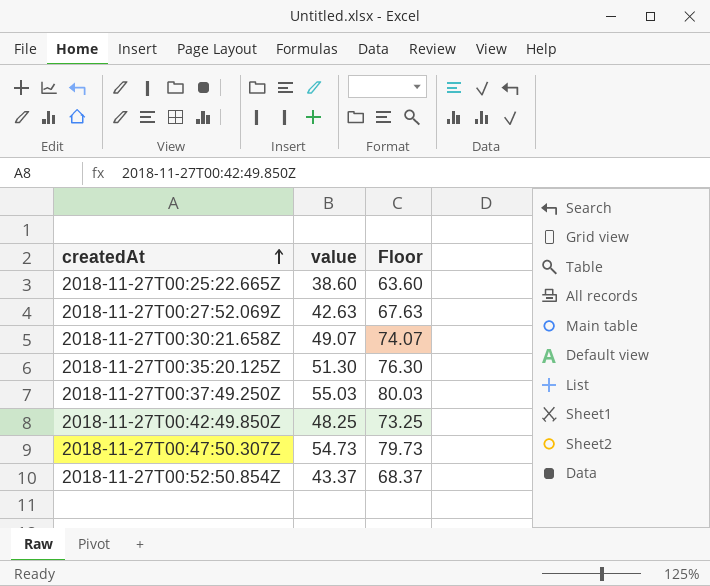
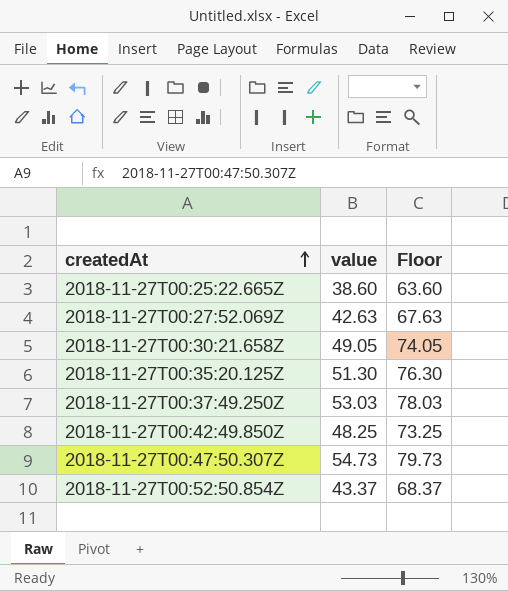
2018-11-27T00:30:21.658Z | value: 49.07 -> 49.05
2018-11-27T00:30:21.658Z | Floor: 74.07 -> 74.05
2018-11-27T00:37:49.250Z | value: 55.03 -> 53.03
2018-11-27T00:37:49.250Z | Floor: 80.03 -> 78.03

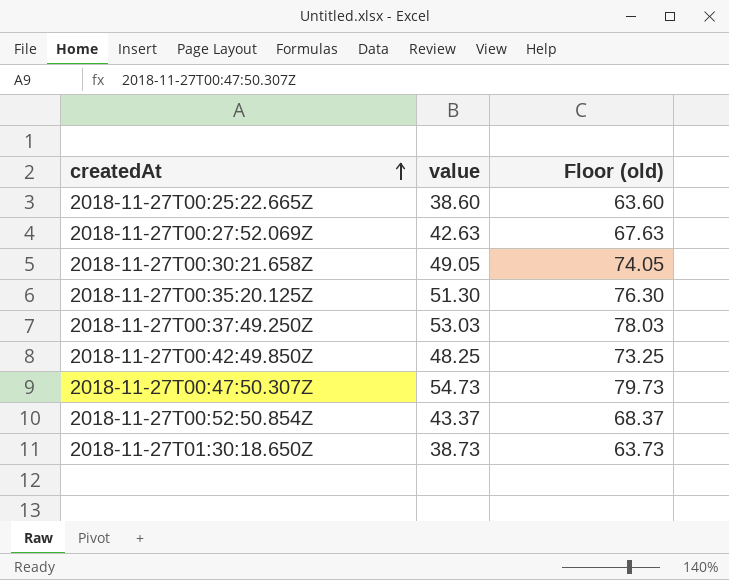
column name: Floor -> Floor (old)
row 2018-11-27T01:30:18.650Z: none -> 38.73 | 63.73

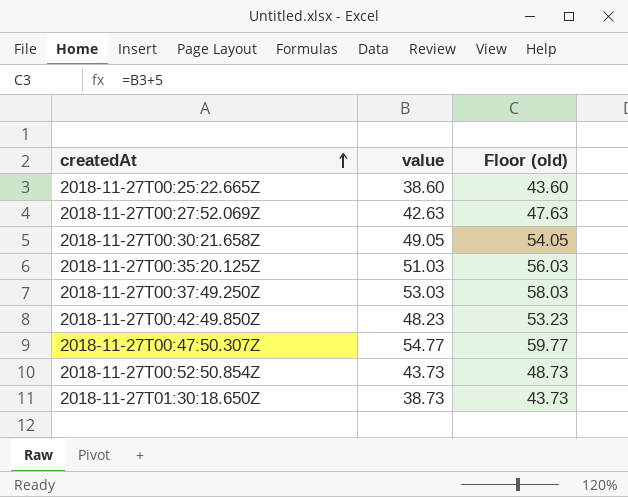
column Floor (old) | formula: [value] + 25 -> [value] + 5
2018-11-27T00:35:20.125Z | value: 51.30 -> 51.03
2018-11-27T00:42:49.850Z | value: 48.25 -> 48.23
2018-11-27T00:47:50.307Z | value: 54.73 -> 54.77
2018-11-27T00:52:50.854Z | value: 43.37 -> 43.73

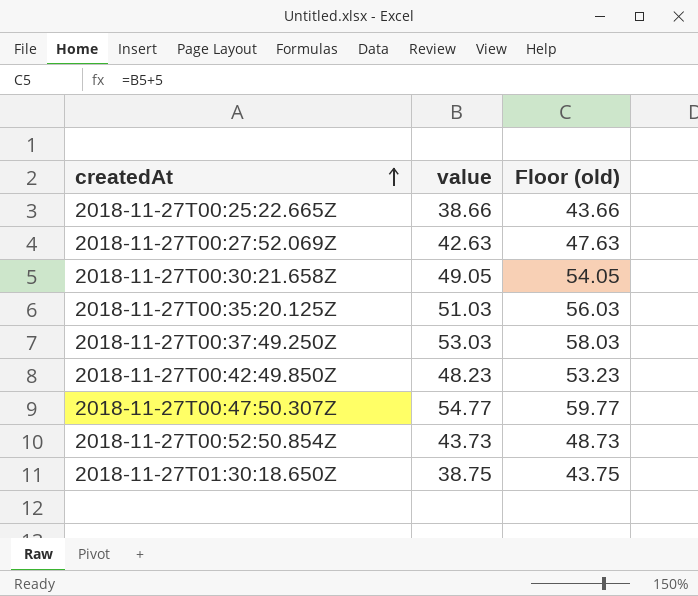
2018-11-27T00:25:22.665Z | value: 38.60 -> 38.66
2018-11-27T00:25:22.665Z | Floor (old): 43.60 -> 43.66
2018-11-27T01:30:18.650Z | value: 38.73 -> 38.75
2018-11-27T01:30:18.650Z | Floor (old): 43.73 -> 43.75

